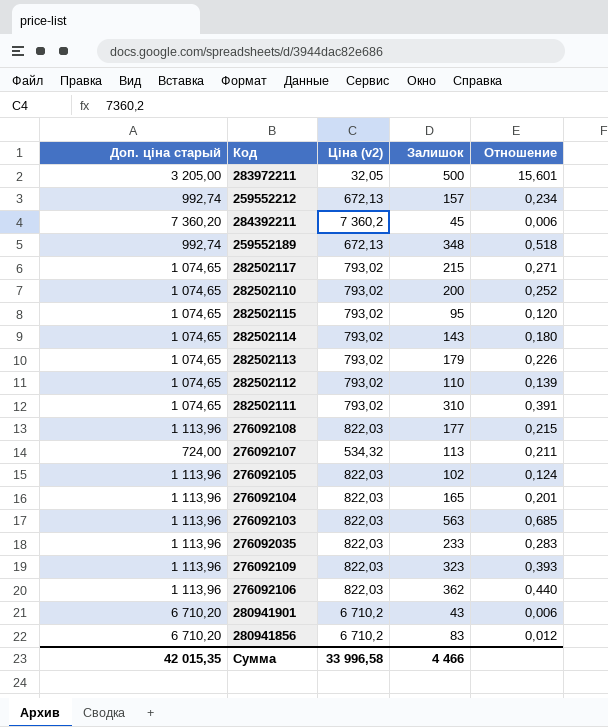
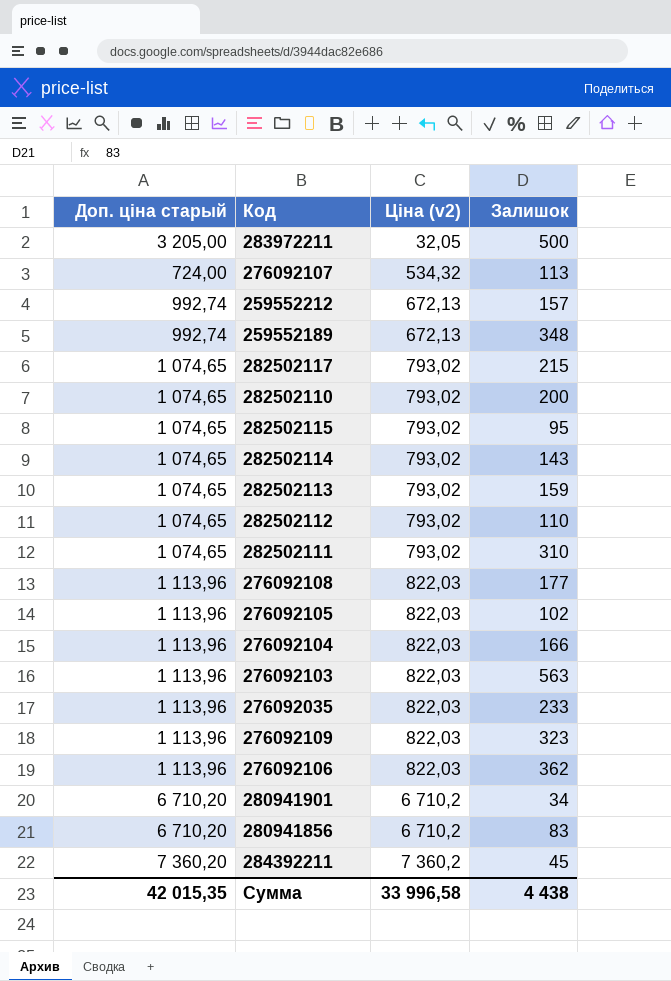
row order: none -> Ціна (v2) ascending
column Отношение | formula: [Залишок] / [Ціна (v2)] -> none
282502113 | Залишок: 179 -> 159
276092104 | Залишок: 165 -> 166
280941901 | Залишок: 43 -> 34
Сумма | Залишок: 4 466 -> 4 438

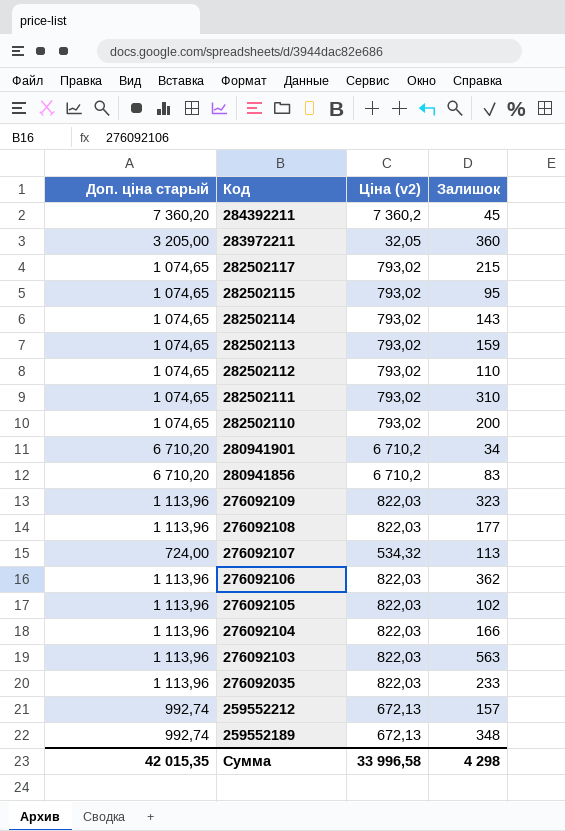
row order: Ціна (v2) ascending -> Код descending
283972211 | Залишок: 500 -> 360
Сумма | Залишок: 4 438 -> 4 298

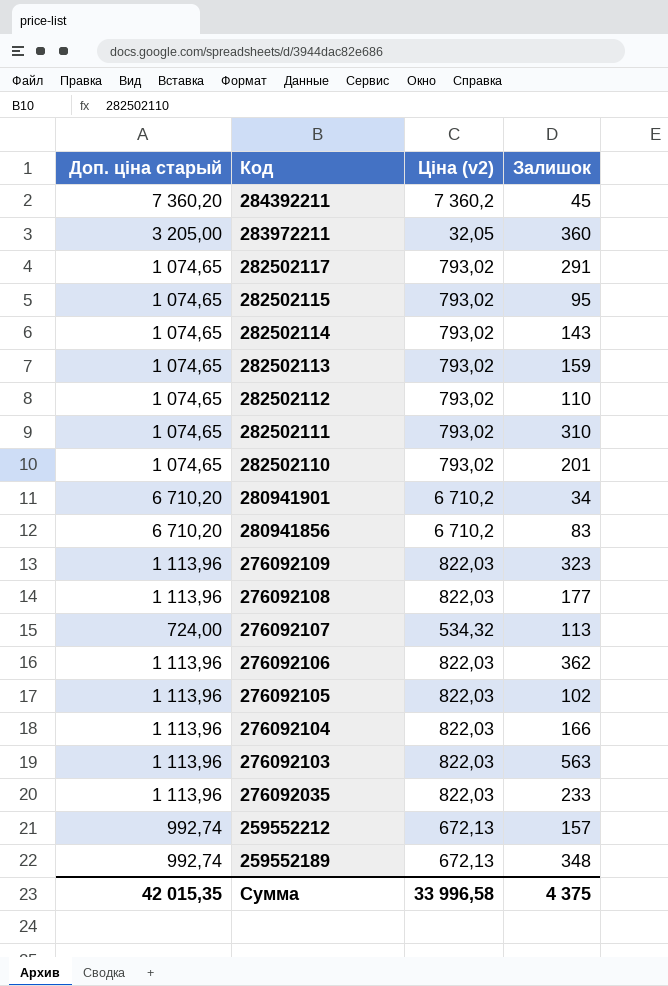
282502117 | Залишок: 215 -> 291
282502110 | Залишок: 200 -> 201
Сумма | Залишок: 4 298 -> 4 375

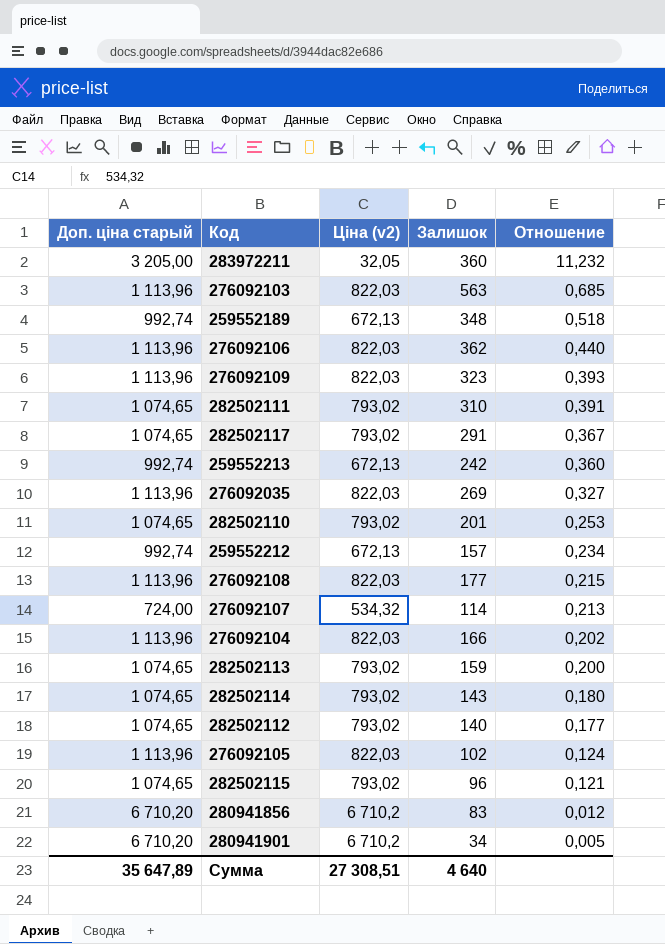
row order: Код descending -> Отношение descending
column Отношение | formula: none -> [Залишок] / [Ціна (v2)]
row 284392211: 7 360,20 | 7 360,2 | 45 -> none
row 259552213: none -> 992,74 | 672,13 | 242 | 0,360
276092035 | Залишок: 233 -> 269
276092107 | Залишок: 113 -> 114
282502112 | Залишок: 110 -> 140
282502115 | Залишок: 95 -> 96
Сумма | Доп. ціна старый: 42 015,35 -> 35 647,89
Сумма | Ціна (v2): 33 996,58 -> 27 308,51
Сумма | Залишок: 4 375 -> 4 640

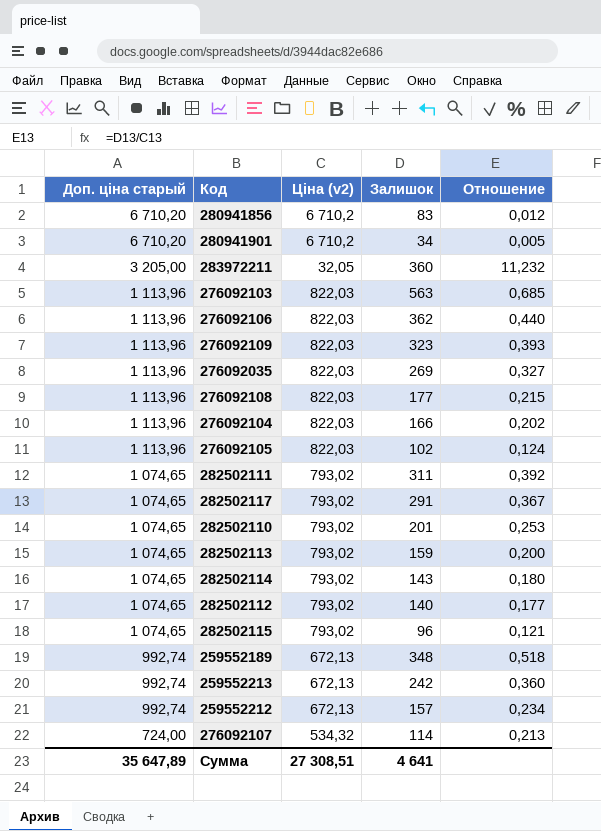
row order: Отношение descending -> Доп. ціна старый descending
282502111 | Залишок: 310 -> 311
282502111 | Отношение: 0,391 -> 0,392
Сумма | Залишок: 4 640 -> 4 641

